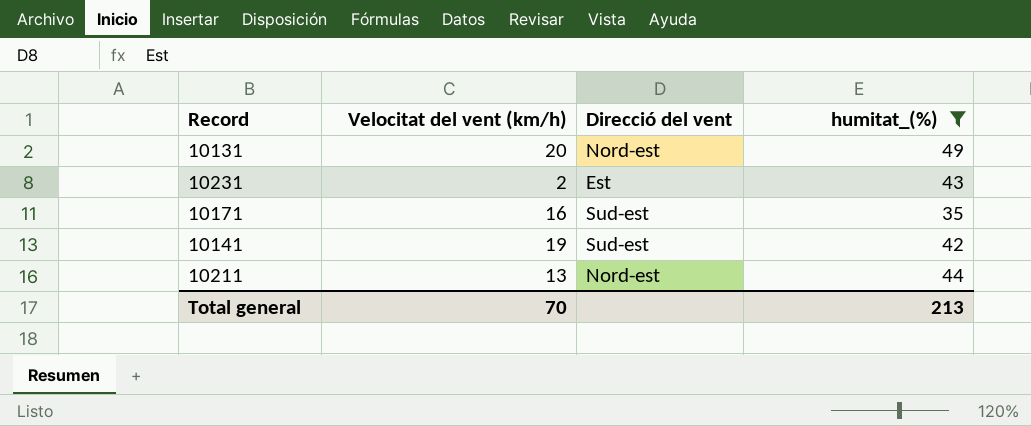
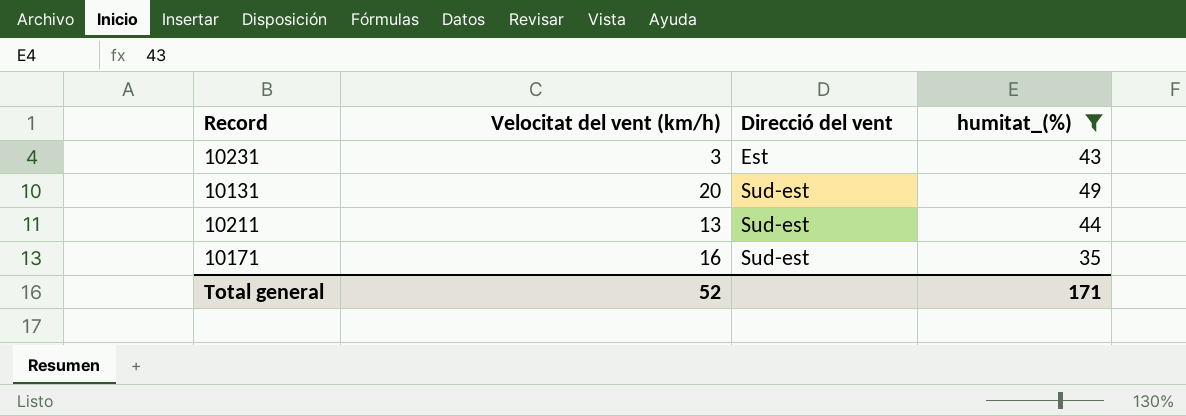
row order: none -> Direcció del vent ascending
row 10141: 19 | Sud-est | 42 -> none
10231 | Velocitat del vent (km/h): 2 -> 3
10131 | Direcció del vent: Nord-est -> Sud-est
10211 | Direcció del vent: Nord-est -> Sud-est
Total general | Velocitat del vent (km/h): 70 -> 52
Total general | humitat_(%): 213 -> 171

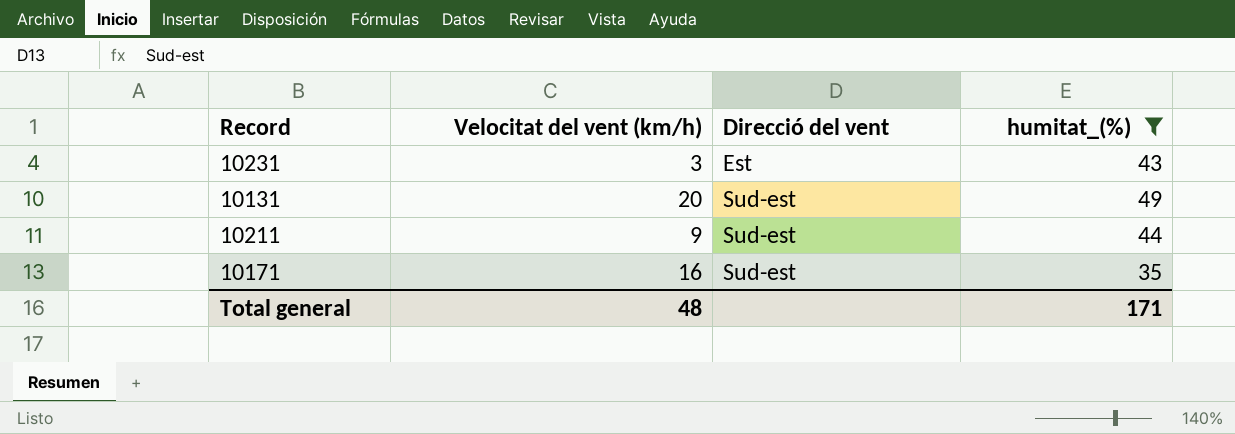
10211 | Velocitat del vent (km/h): 13 -> 9
Total general | Velocitat del vent (km/h): 52 -> 48

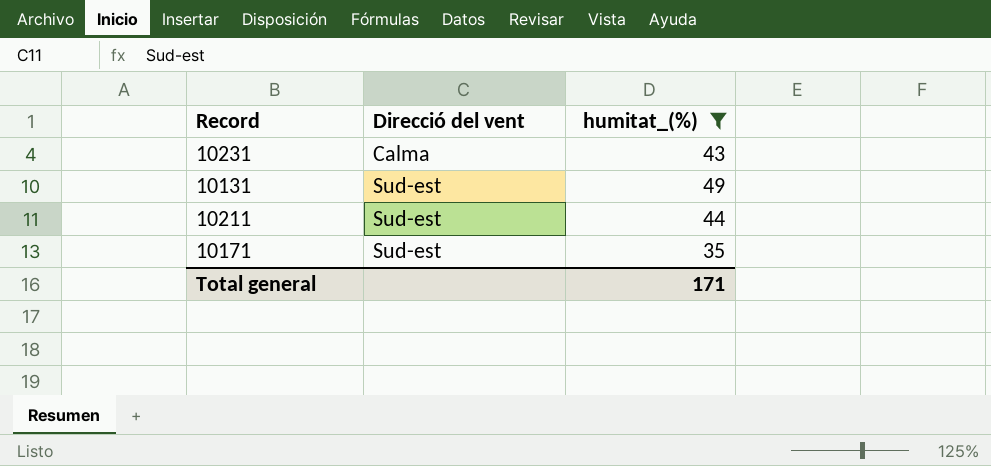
column Velocitat del vent (km/h) | position: 2 -> none
10231 | Direcció del vent: Est -> Calma

